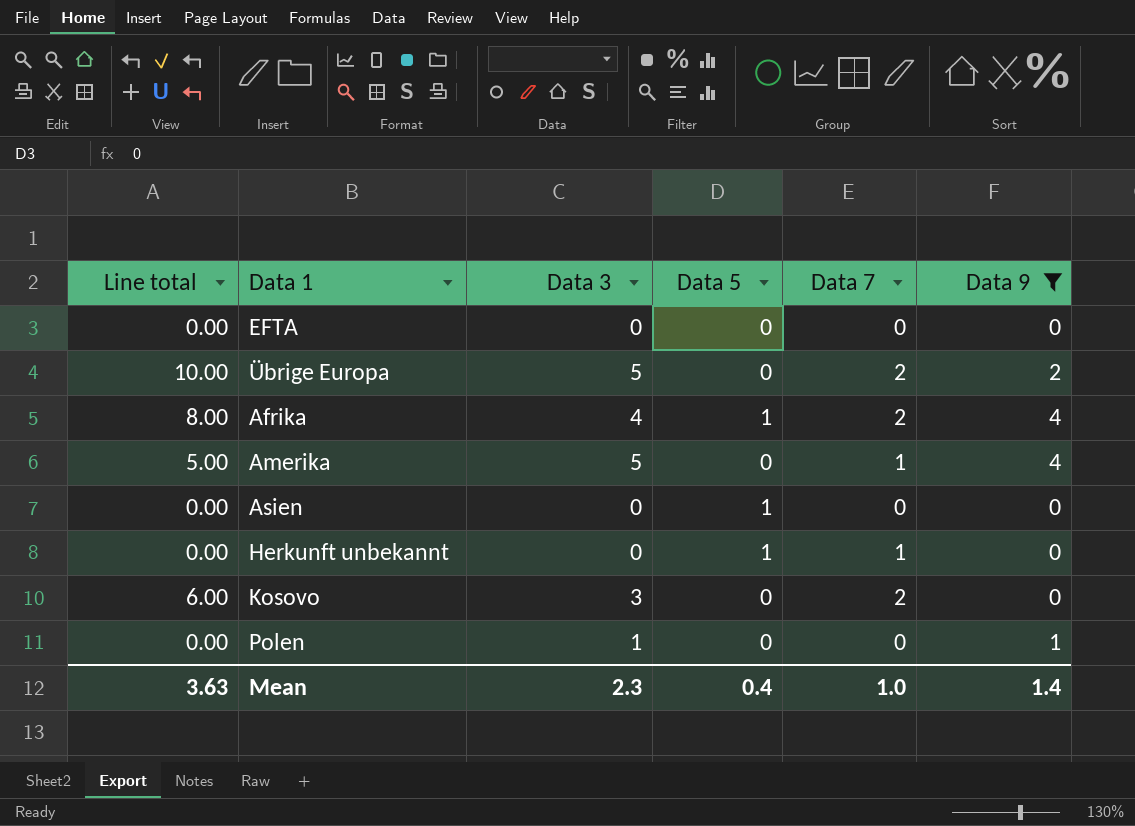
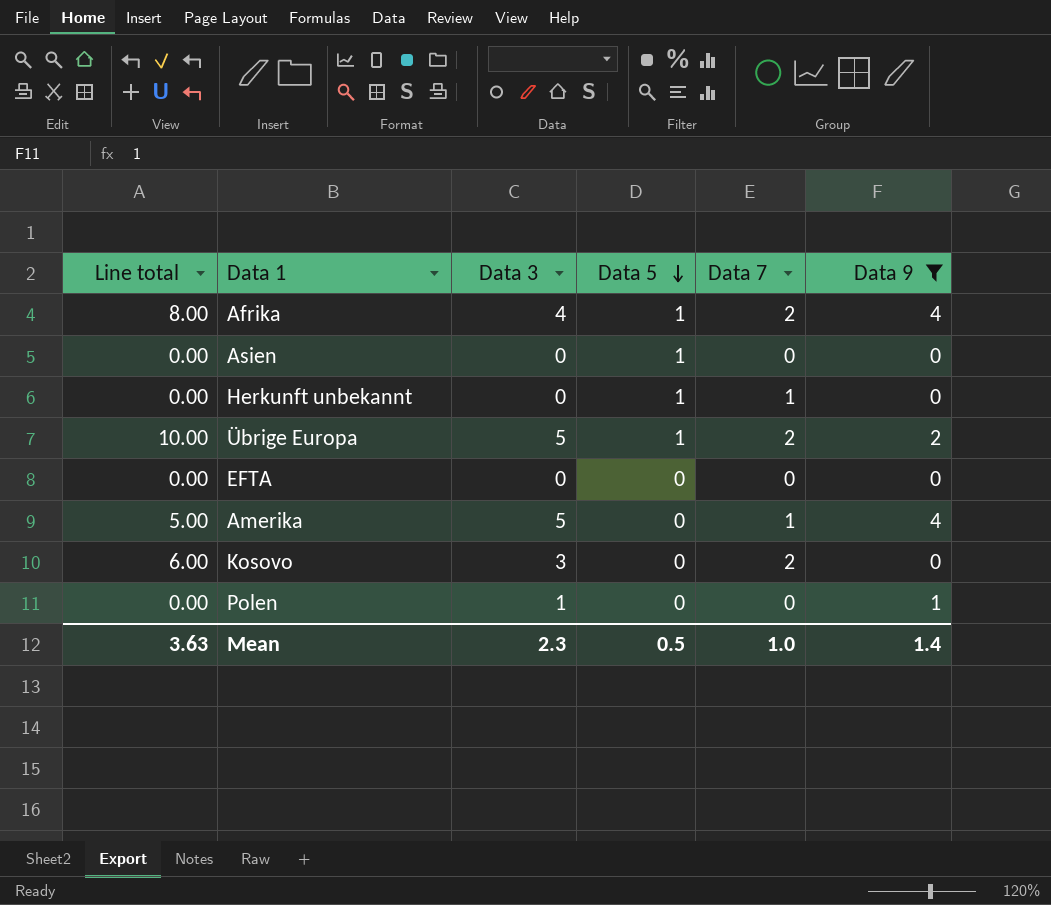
row order: none -> Data 5 descending
Übrige Europa | Data 5: 0 -> 1
Mean | Data 5: 0.4 -> 0.5

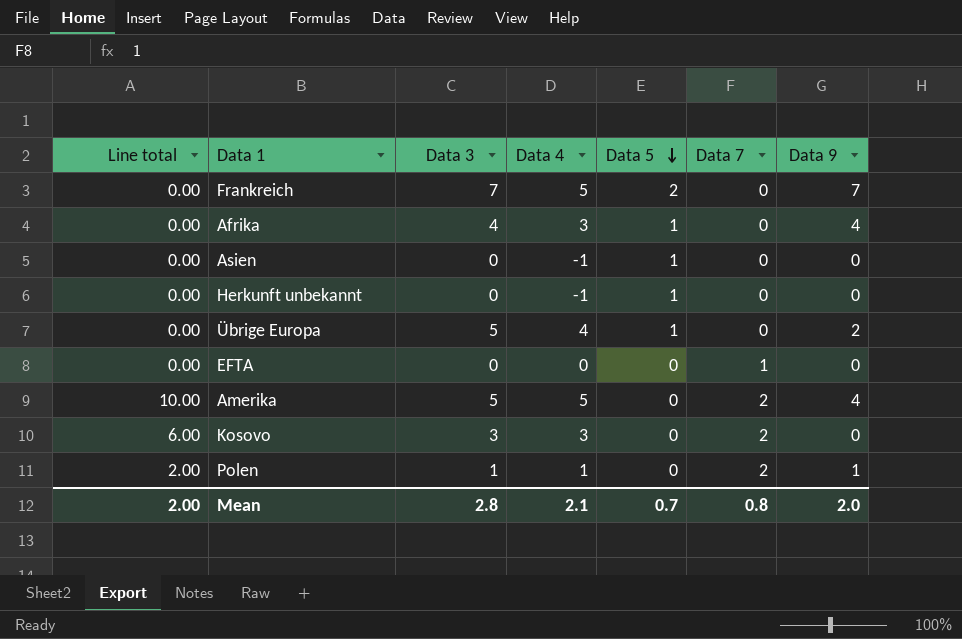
filter: Data 9 != 7 -> none
column Data 4 | formula: none -> [Data 3] - [Data 5]
Afrika | Line total: 8.00 -> 0.00
Afrika | Data 7: 2 -> 0
Herkunft unbekannt | Data 7: 1 -> 0
Übrige Europa | Line total: 10.00 -> 0.00
Übrige Europa | Data 7: 2 -> 0
EFTA | Data 7: 0 -> 1
Amerika | Line total: 5.00 -> 10.00
Amerika | Data 7: 1 -> 2
Polen | Line total: 0.00 -> 2.00
Polen | Data 7: 0 -> 2
Mean | Line total: 3.63 -> 2.00
Mean | Data 3: 2.3 -> 2.8
Mean | Data 5: 0.5 -> 0.7
Mean | Data 7: 1.0 -> 0.8
Mean | Data 9: 1.4 -> 2.0

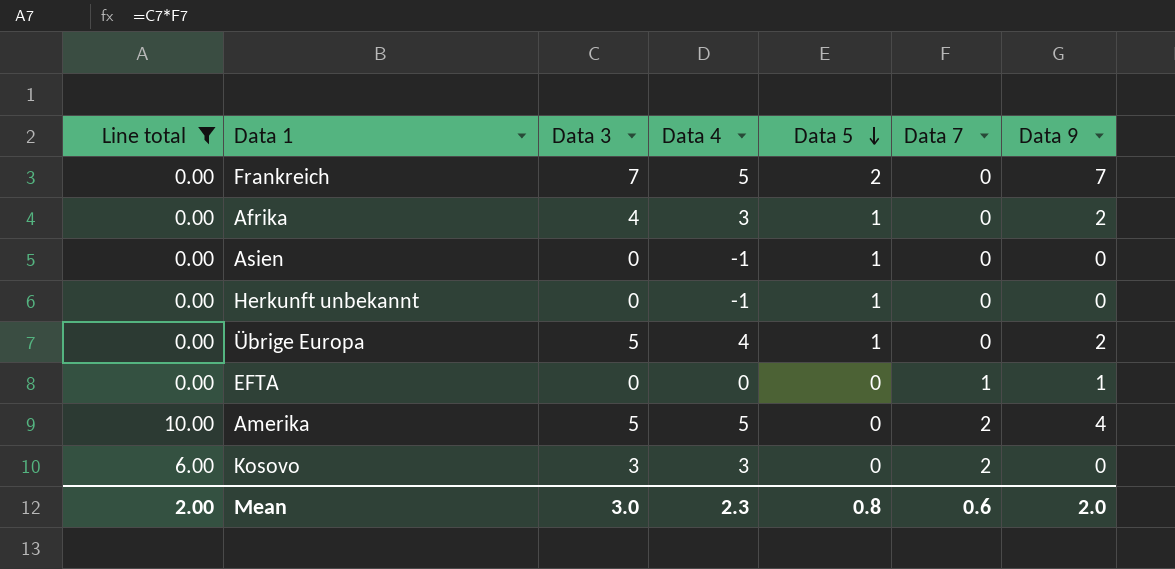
filter: none -> Line total != 2.00
Afrika | Data 9: 4 -> 2
EFTA | Data 9: 0 -> 1
Mean | Data 3: 2.8 -> 3.0
Mean | Data 4: 2.1 -> 2.3
Mean | Data 5: 0.7 -> 0.8
Mean | Data 7: 0.8 -> 0.6

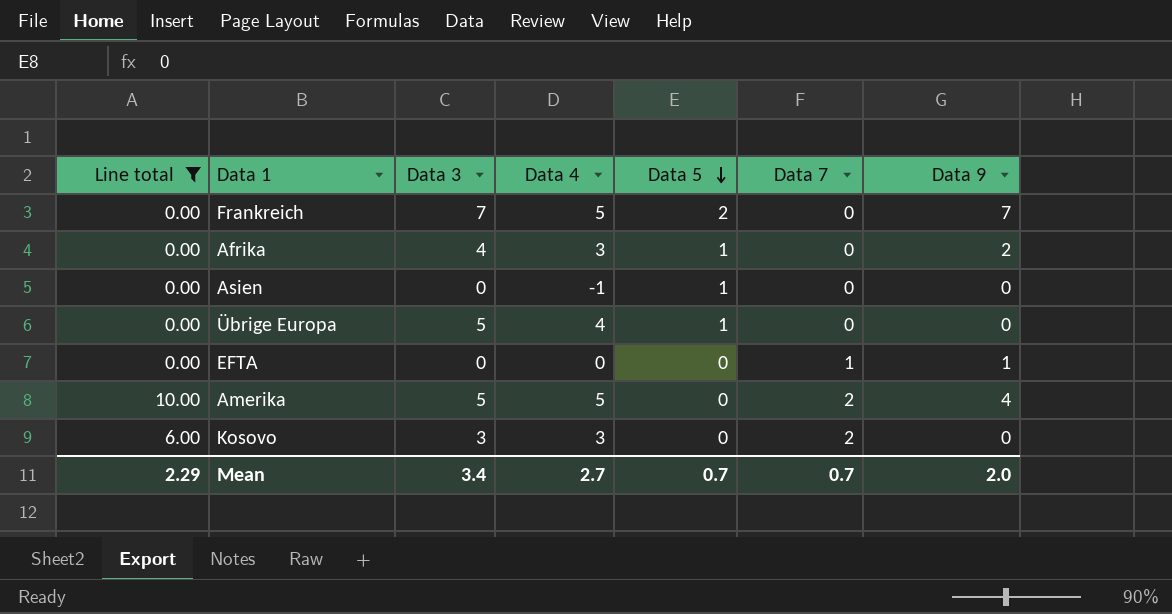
row Herkunft unbekannt: 0.00 | 0 | -1 | 1 | 0 | 0 -> none
Übrige Europa | Data 9: 2 -> 0
Mean | Line total: 2.00 -> 2.29
Mean | Data 3: 3.0 -> 3.4
Mean | Data 4: 2.3 -> 2.7
Mean | Data 5: 0.8 -> 0.7
Mean | Data 7: 0.6 -> 0.7

